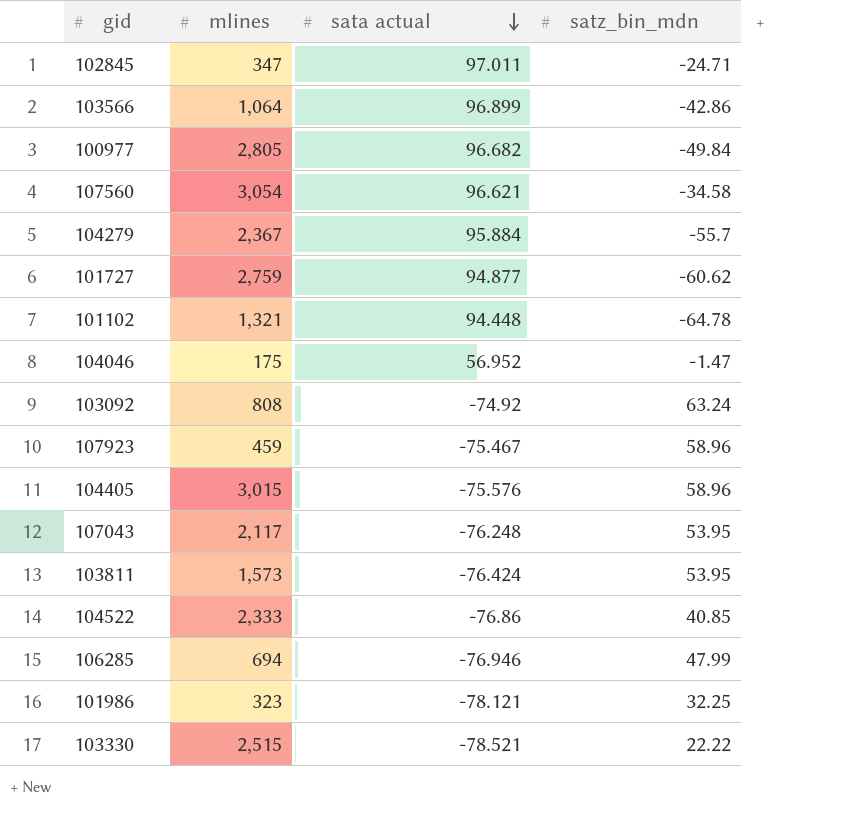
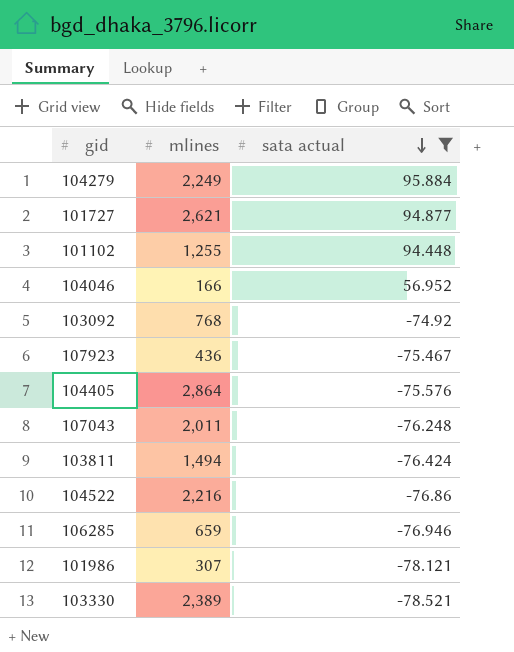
filter: none -> sata actual <= 95.884
column satz_bin_mdn | position: 4 -> none
104279 | mlines: 2,367 -> 2,249
101727 | mlines: 2,759 -> 2,621
101102 | mlines: 1,321 -> 1,255
104046 | mlines: 175 -> 166
103092 | mlines: 808 -> 768
107923 | mlines: 459 -> 436
104405 | mlines: 3,015 -> 2,864
107043 | mlines: 2,117 -> 2,011
103811 | mlines: 1,573 -> 1,494
104522 | mlines: 2,333 -> 2,216
106285 | mlines: 694 -> 659
101986 | mlines: 323 -> 307
103330 | mlines: 2,515 -> 2,389

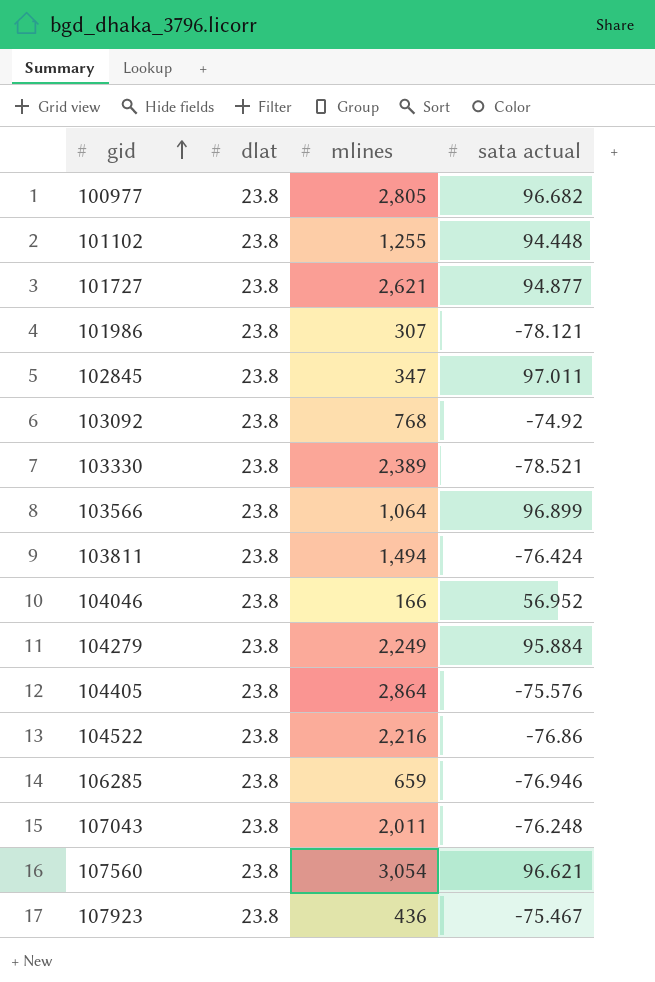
filter: sata actual <= 95.884 -> none
row order: sata actual descending -> gid ascending
column dlat | position: none -> 2

